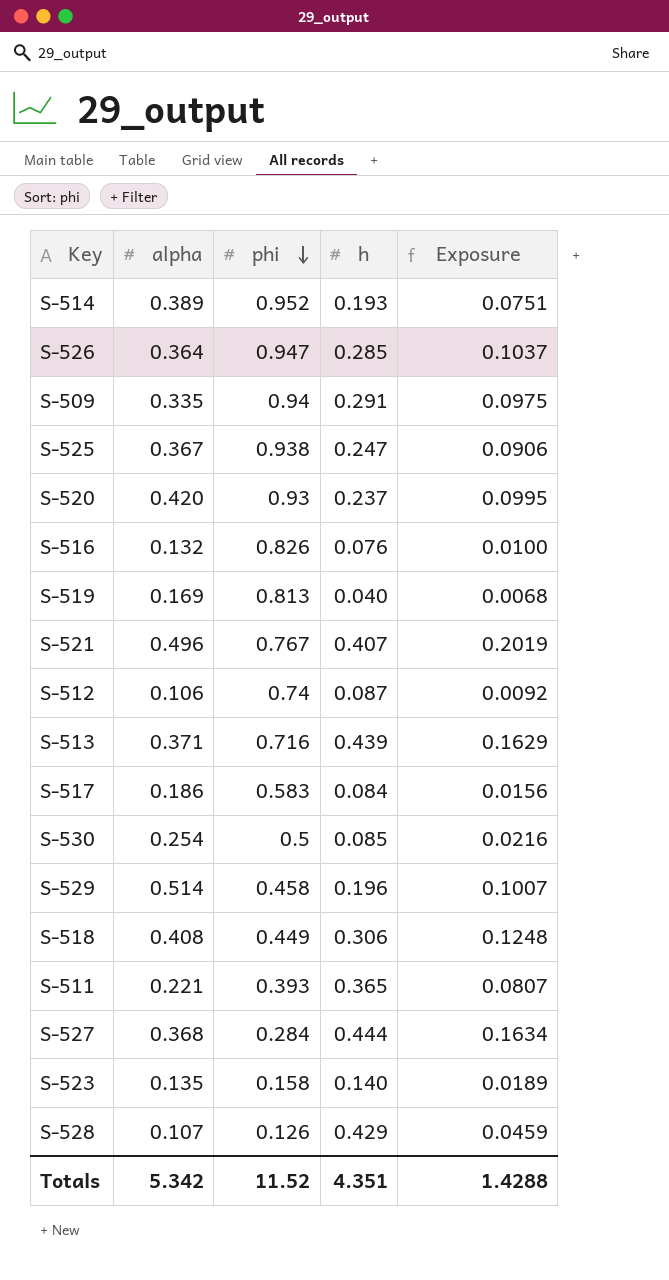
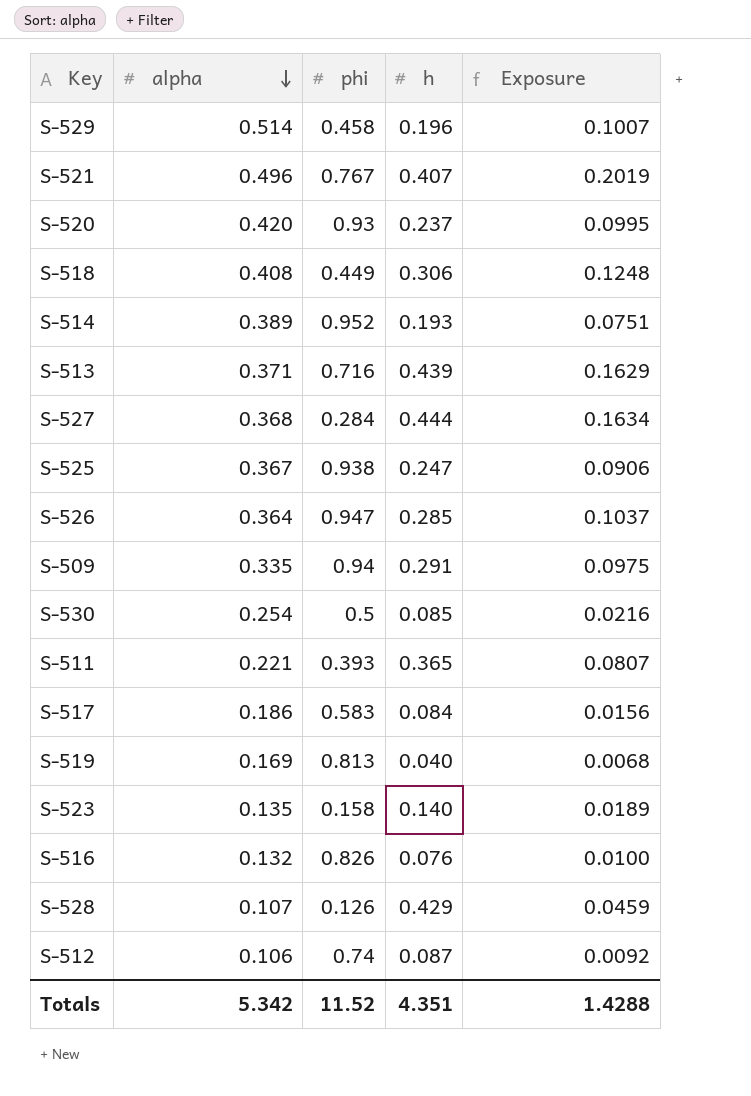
row order: phi descending -> alpha descending

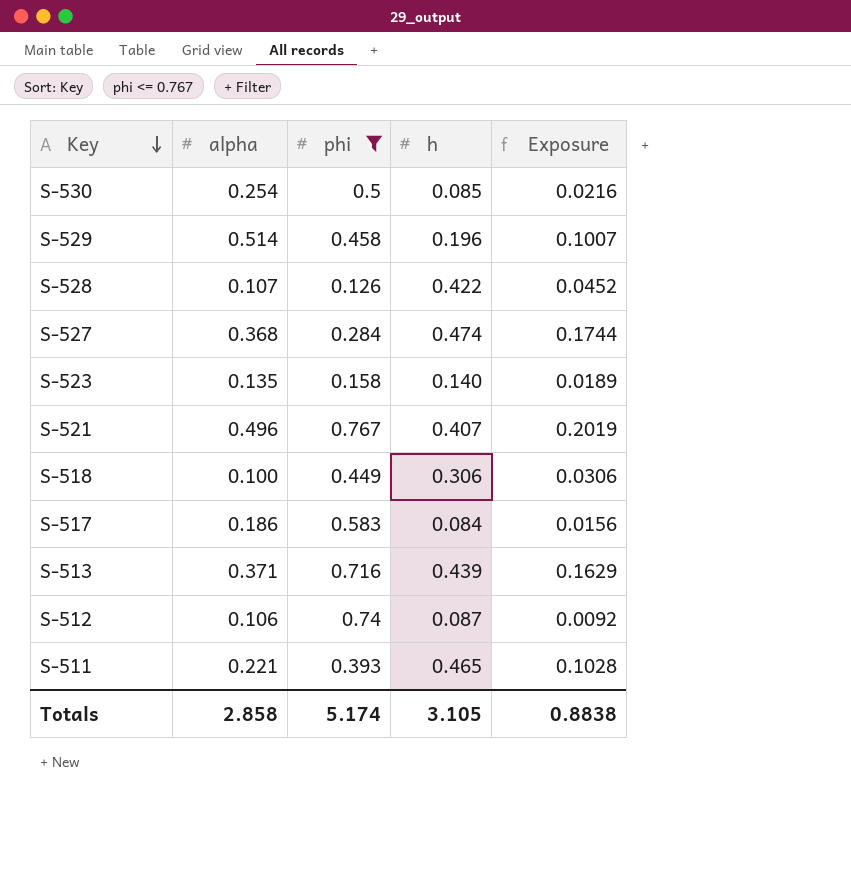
filter: none -> phi <= 0.767
row order: alpha descending -> Key descending
S-528 | h: 0.429 -> 0.422
S-528 | Exposure: 0.0459 -> 0.0452
S-527 | h: 0.444 -> 0.474
S-527 | Exposure: 0.1634 -> 0.1744
S-518 | alpha: 0.408 -> 0.100
S-518 | Exposure: 0.1248 -> 0.0306
S-511 | h: 0.365 -> 0.465
S-511 | Exposure: 0.0807 -> 0.1028
Totals | alpha: 5.342 -> 2.858
Totals | phi: 11.52 -> 5.174
Totals | h: 4.351 -> 3.105
Totals | Exposure: 1.4288 -> 0.8838

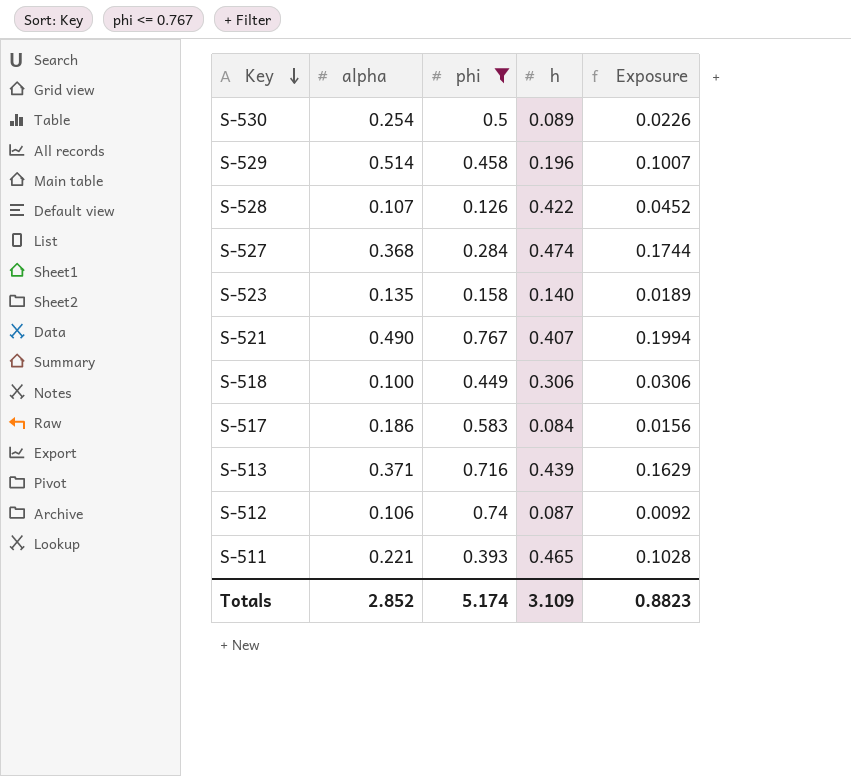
S-530 | h: 0.085 -> 0.089
S-530 | Exposure: 0.0216 -> 0.0226
S-521 | alpha: 0.496 -> 0.490
S-521 | Exposure: 0.2019 -> 0.1994
Totals | alpha: 2.858 -> 2.852
Totals | h: 3.105 -> 3.109
Totals | Exposure: 0.8838 -> 0.8823

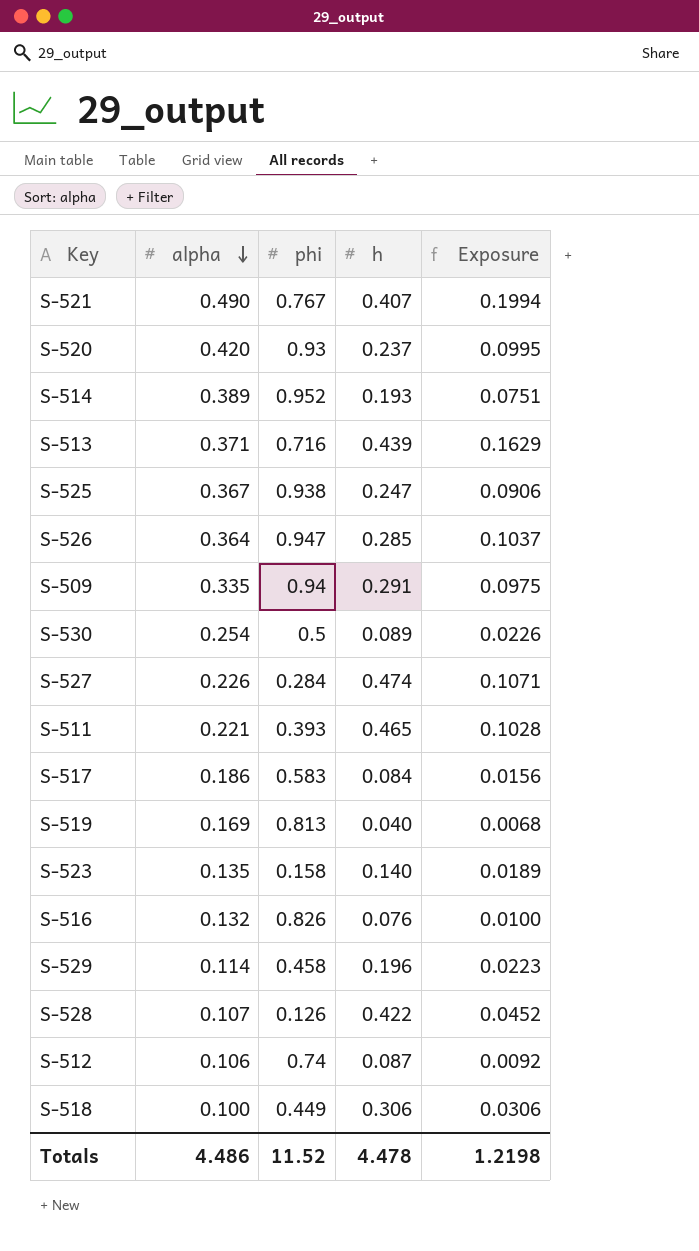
filter: phi <= 0.767 -> none
row order: Key descending -> alpha descending
S-527 | alpha: 0.368 -> 0.226
S-527 | Exposure: 0.1744 -> 0.1071
S-529 | alpha: 0.514 -> 0.114
S-529 | Exposure: 0.1007 -> 0.0223
Totals | alpha: 2.852 -> 4.486
Totals | phi: 5.174 -> 11.52
Totals | h: 3.109 -> 4.478
Totals | Exposure: 0.8823 -> 1.2198

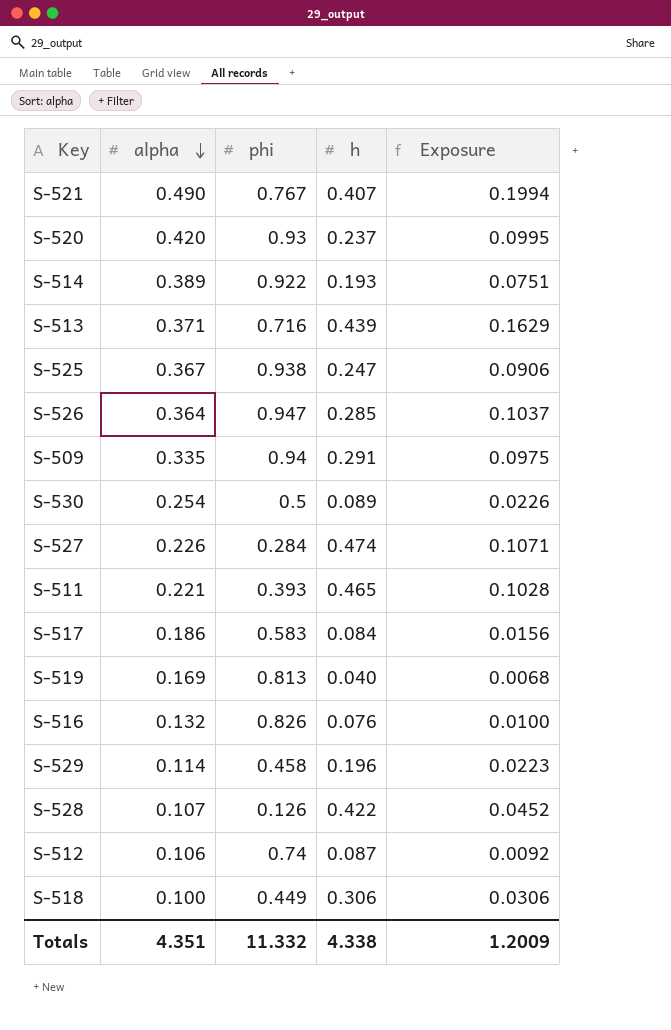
row S-523: 0.135 | 0.158 | 0.140 | 0.0189 -> none
S-514 | phi: 0.952 -> 0.922
Totals | alpha: 4.486 -> 4.351
Totals | phi: 11.52 -> 11.332
Totals | h: 4.478 -> 4.338
Totals | Exposure: 1.2198 -> 1.2009

